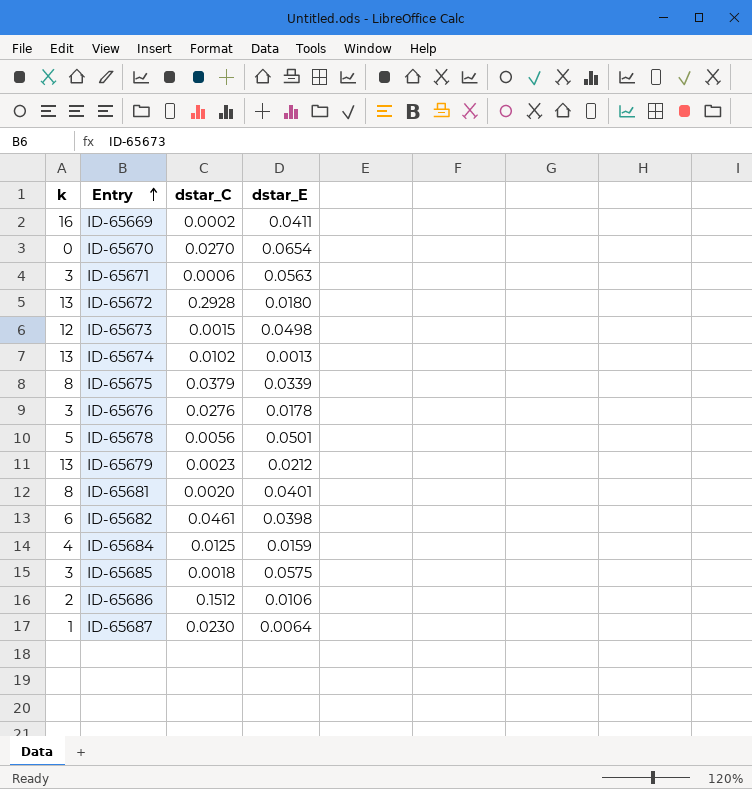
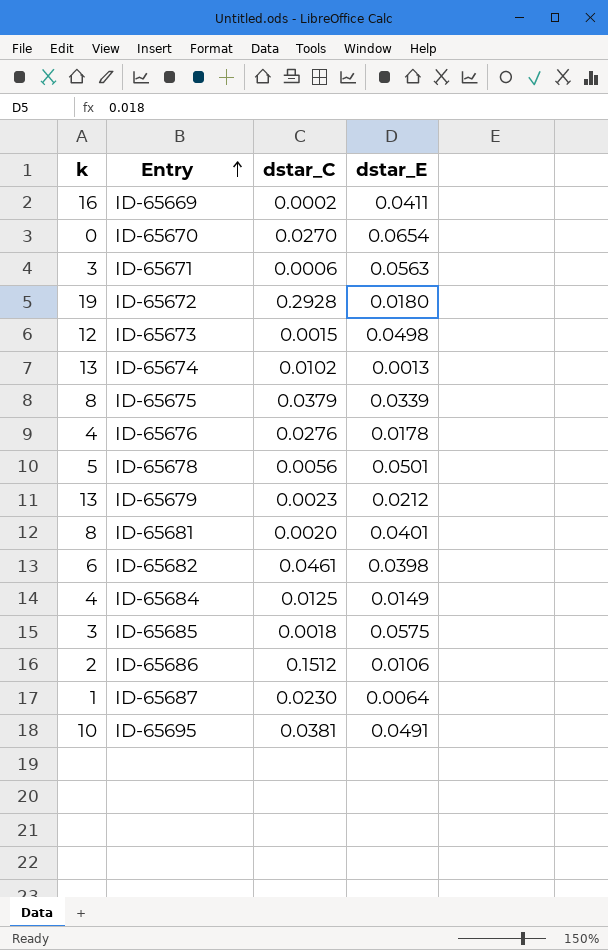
ID-65672 | k: 13 -> 19
ID-65676 | k: 3 -> 4
ID-65684 | dstar_E: 0.0159 -> 0.0149
row ID-65695: none -> 10 | 0.0381 | 0.0491

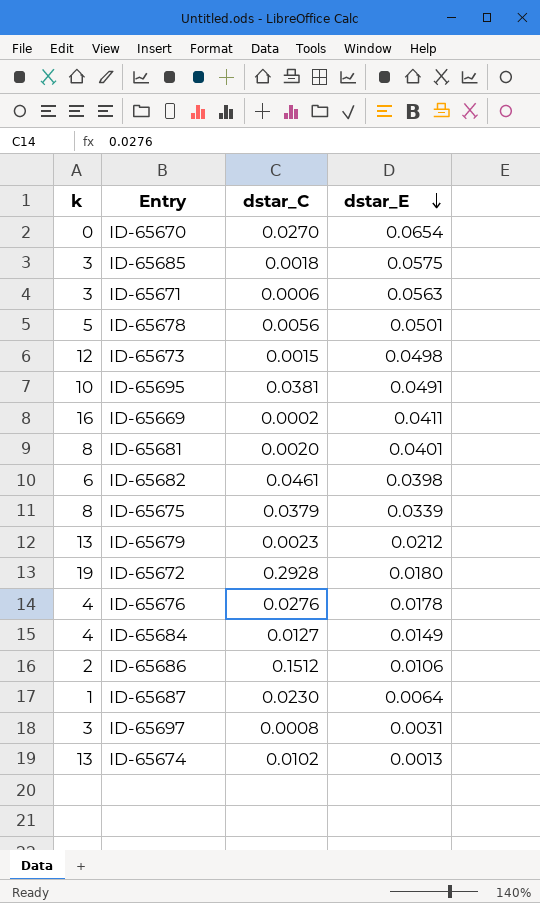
row order: Entry ascending -> dstar_E descending
ID-65684 | dstar_C: 0.0125 -> 0.0127
row ID-65697: none -> 3 | 0.0008 | 0.0031

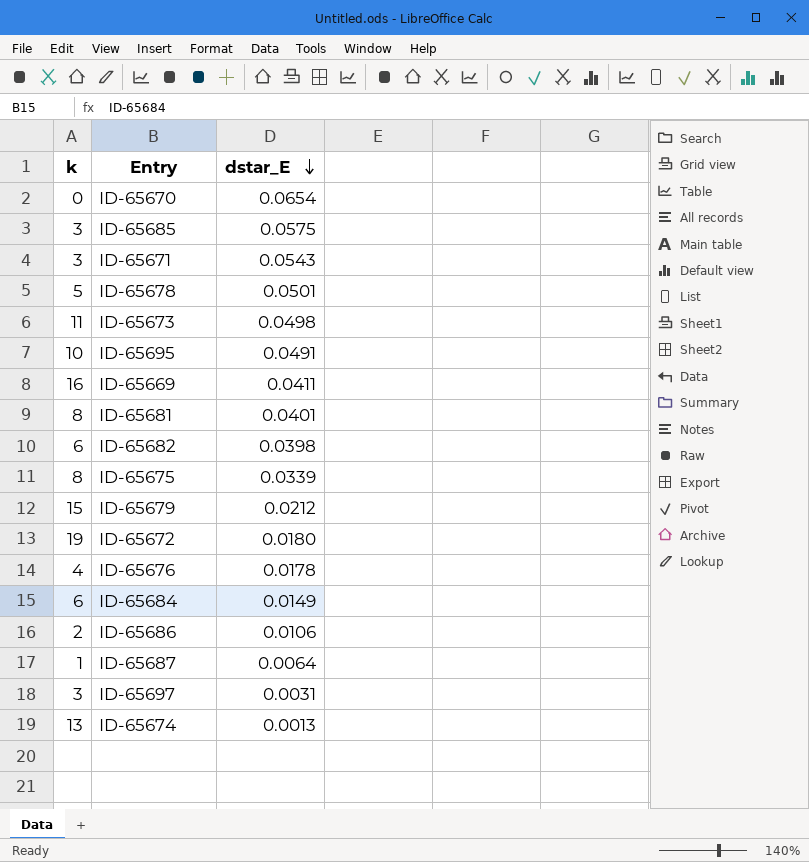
column dstar_C | position: 3 -> none
ID-65671 | dstar_E: 0.0563 -> 0.0543
ID-65673 | k: 12 -> 11
ID-65679 | k: 13 -> 15
ID-65684 | k: 4 -> 6

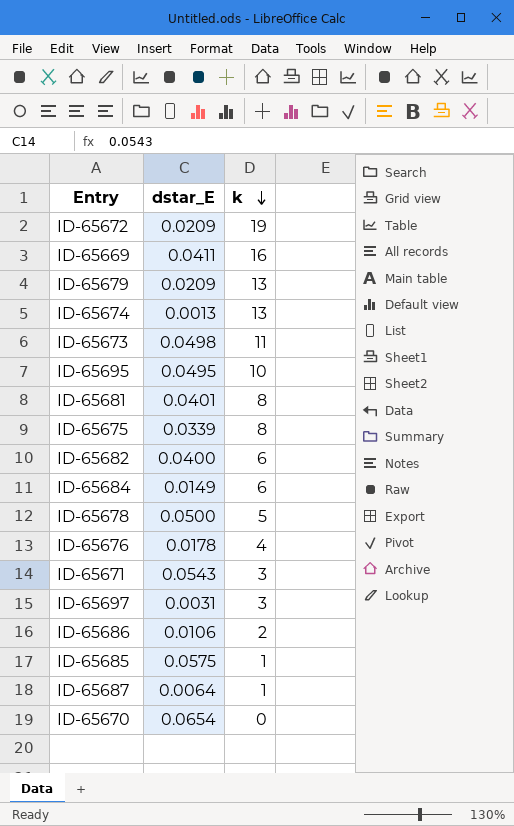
row order: dstar_E descending -> k descending
column k | position: 1 -> 3
ID-65672 | dstar_E: 0.0180 -> 0.0209
ID-65679 | dstar_E: 0.0212 -> 0.0209
ID-65679 | k: 15 -> 13
ID-65695 | dstar_E: 0.0491 -> 0.0495
ID-65682 | dstar_E: 0.0398 -> 0.0400
ID-65678 | dstar_E: 0.0501 -> 0.0500
ID-65685 | k: 3 -> 1

